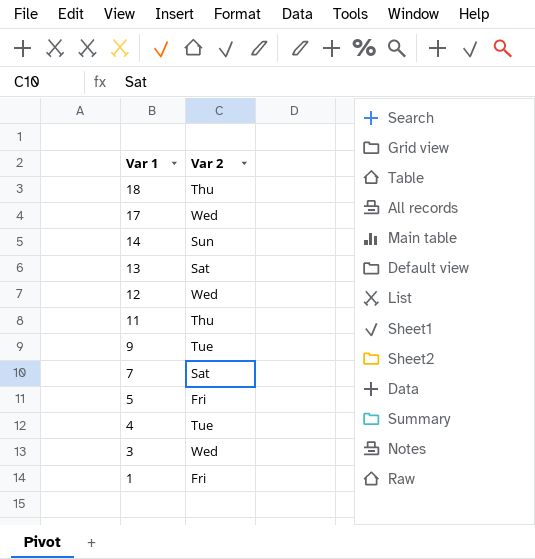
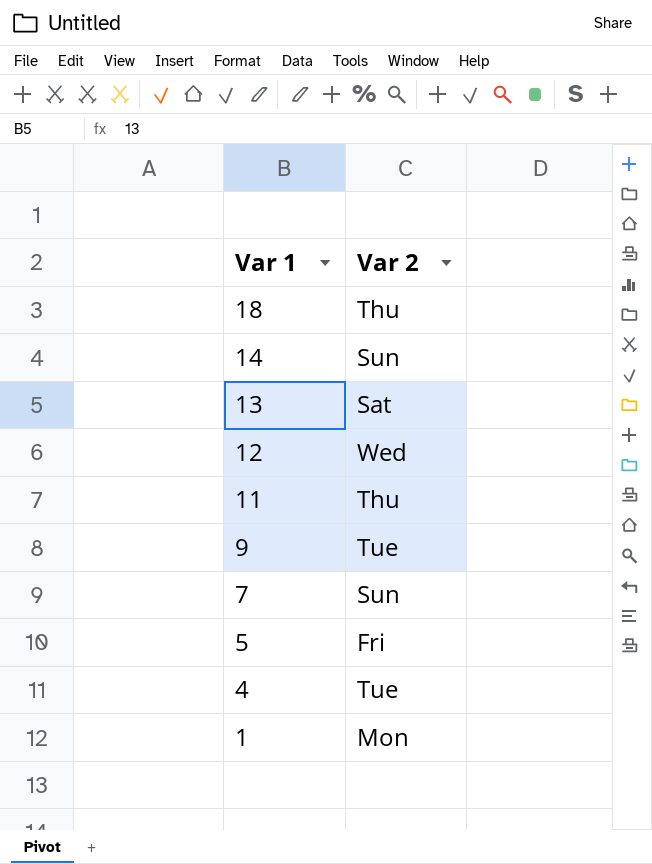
row 17: Wed -> none
row 3: Wed -> none
7 | Var 2: Sat -> Sun
1 | Var 2: Fri -> Mon

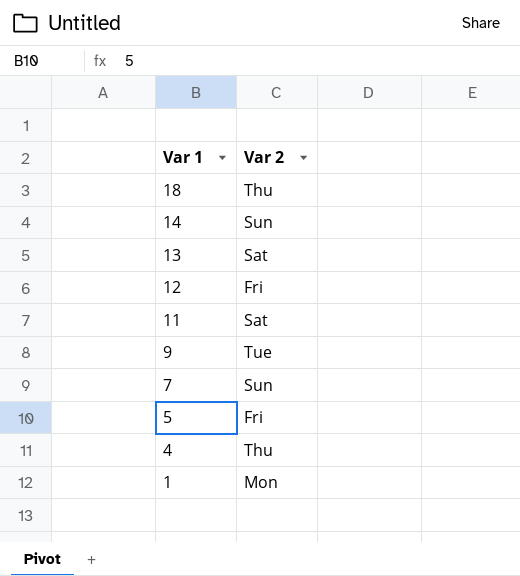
12 | Var 2: Wed -> Fri
11 | Var 2: Thu -> Sat
4 | Var 2: Tue -> Thu

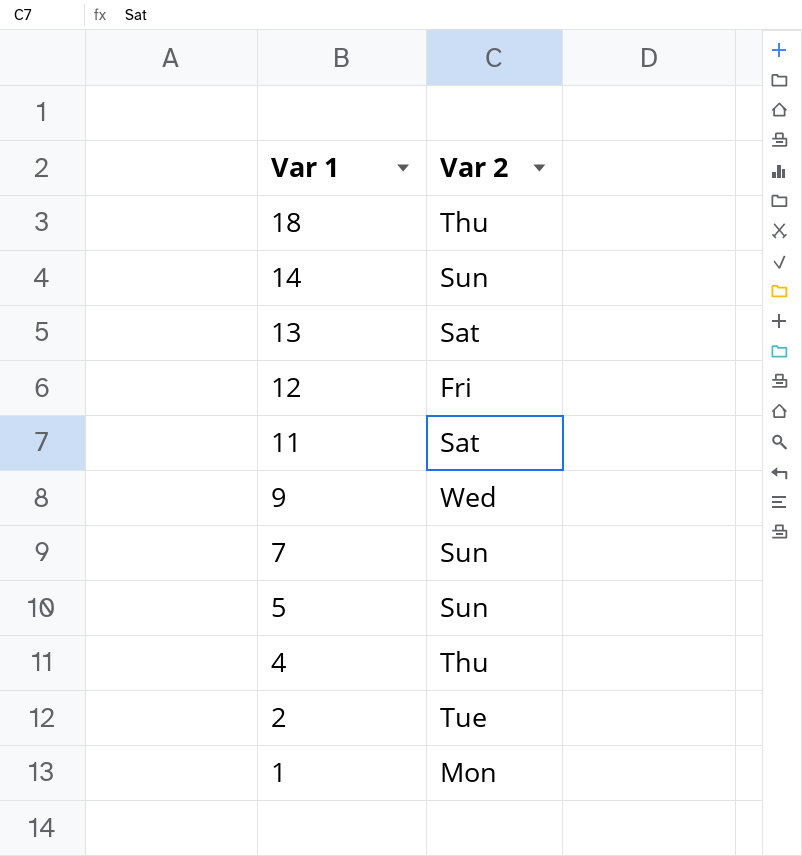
9 | Var 2: Tue -> Wed
5 | Var 2: Fri -> Sun
row 2: none -> Tue

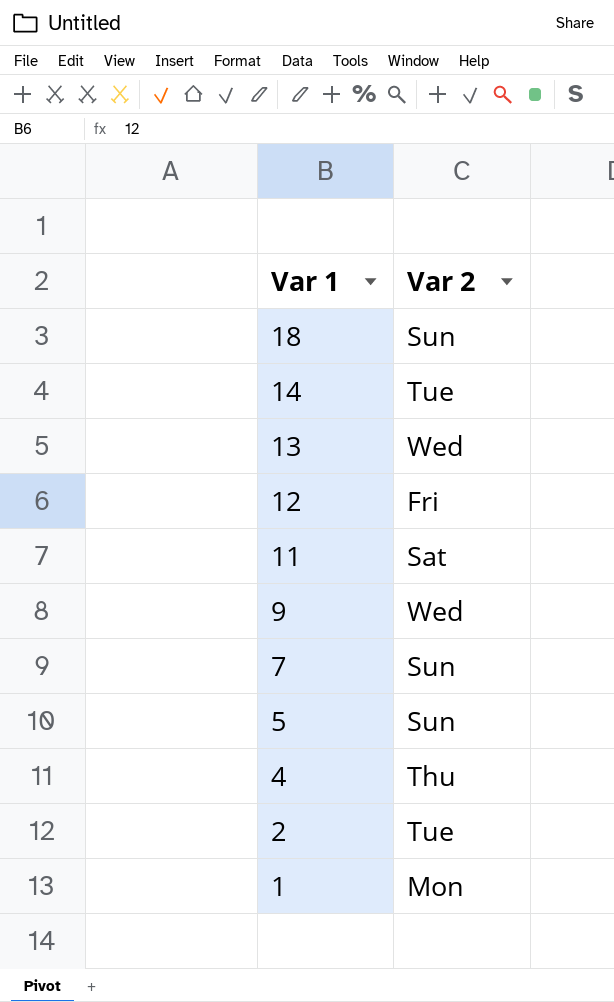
18 | Var 2: Thu -> Sun
14 | Var 2: Sun -> Tue
13 | Var 2: Sat -> Wed

